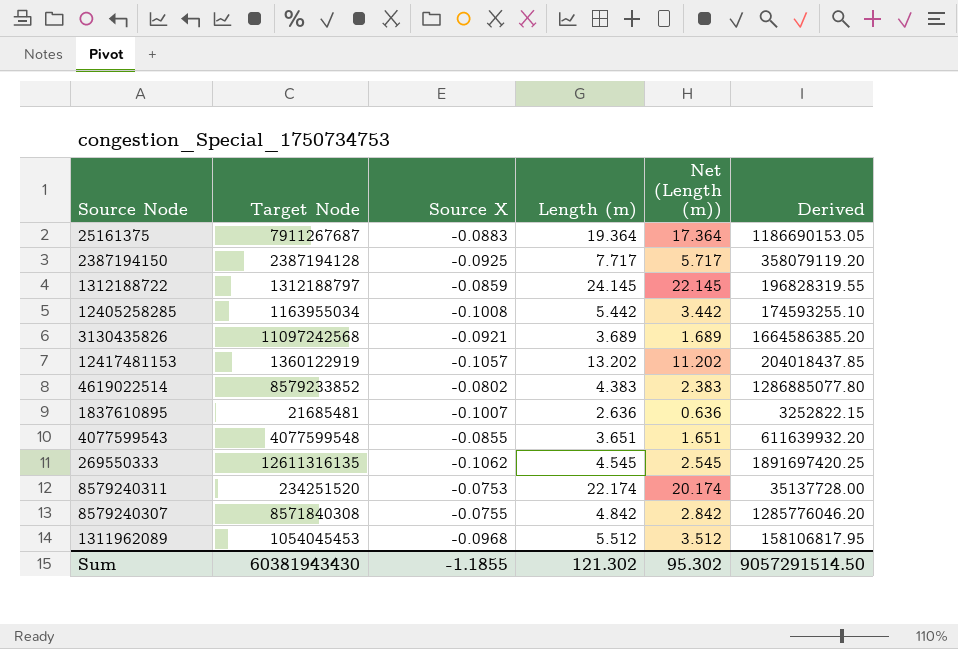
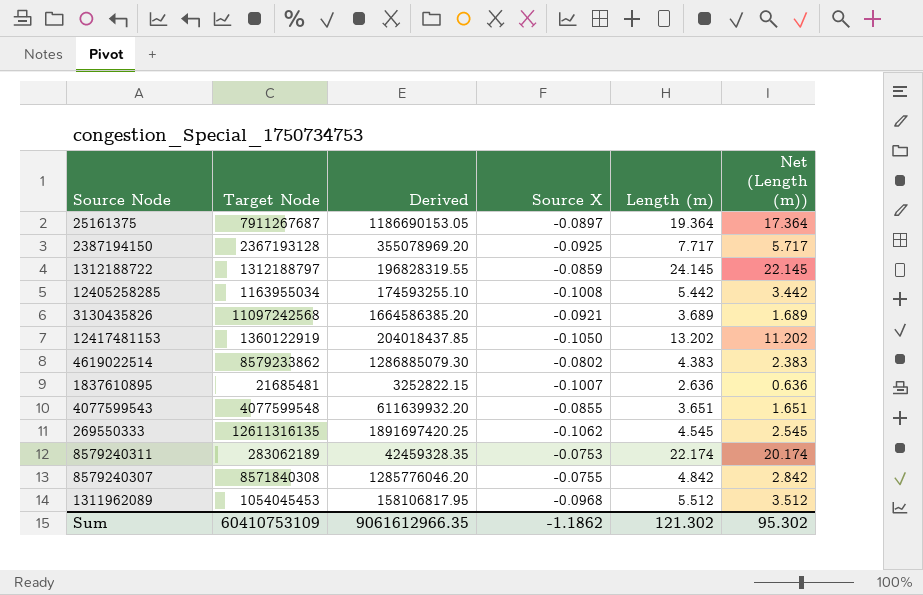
column Derived | position: 6 -> 3
25161375 | Source X: -0.0883 -> -0.0897
2387194150 | Target Node: 2387194128 -> 2367193128
2387194150 | Derived: 358079119.20 -> 355078969.20
12417481153 | Source X: -0.1057 -> -0.1050
4619022514 | Target Node: 8579233852 -> 8579233862
4619022514 | Derived: 1286885077.80 -> 1286885079.30
8579240311 | Target Node: 234251520 -> 283062189
8579240311 | Derived: 35137728.00 -> 42459328.35
Sum | Target Node: 60381943430 -> 60410753109
Sum | Derived: 9057291514.50 -> 9061612966.35
Sum | Source X: -1.1855 -> -1.1862

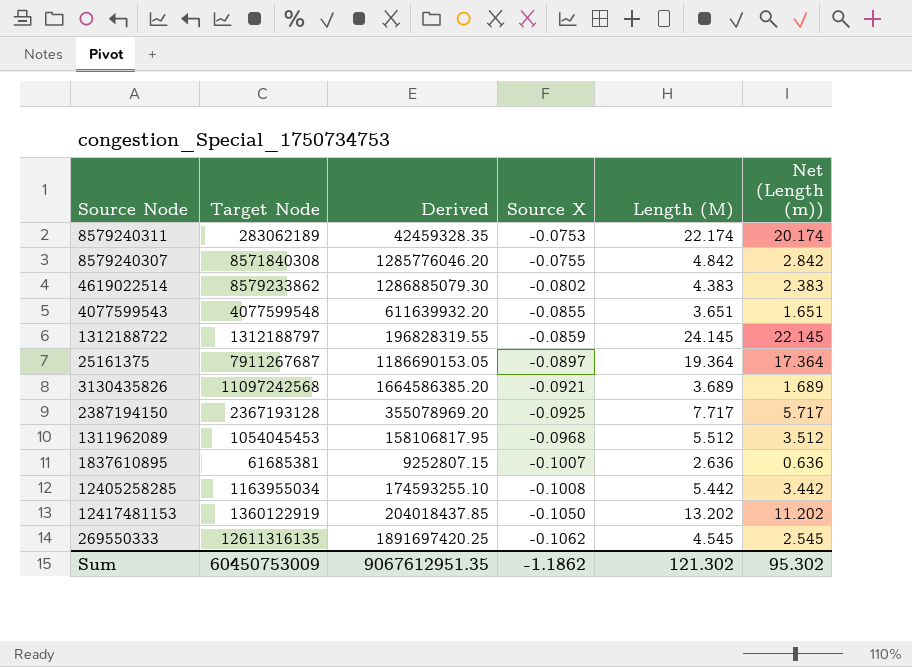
row order: none -> Source X descending
column name: Length (m) -> Length (M)
1837610895 | Target Node: 21685481 -> 61685381
1837610895 | Derived: 3252822.15 -> 9252807.15
Sum | Target Node: 60410753109 -> 60450753009
Sum | Derived: 9061612966.35 -> 9067612951.35

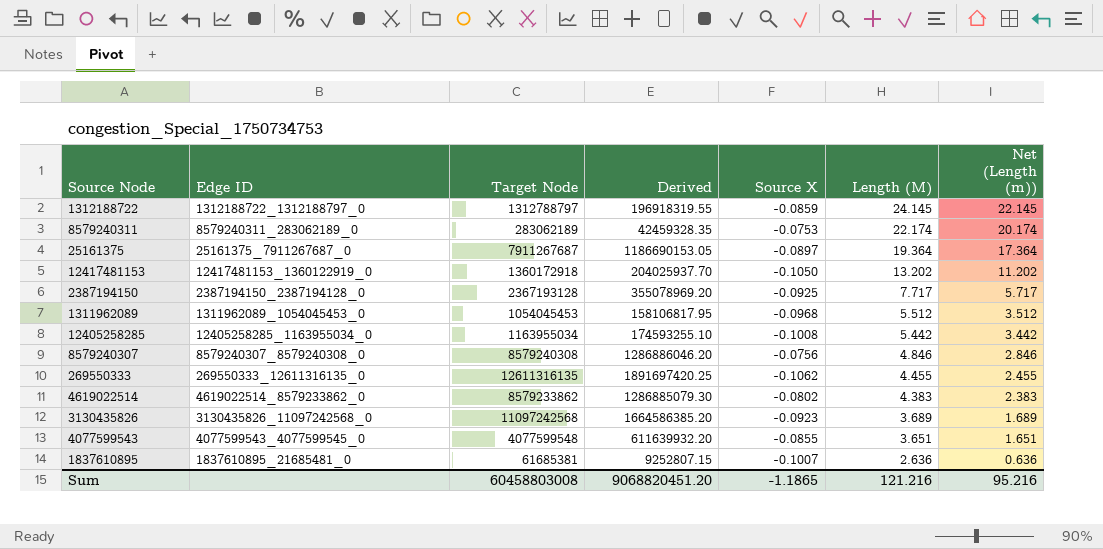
row order: Source X descending -> Length (M) descending
column Edge ID | position: none -> 2
1312188722 | Target Node: 1312188797 -> 1312788797
1312188722 | Derived: 196828319.55 -> 196918319.55
12417481153 | Target Node: 1360122919 -> 1360172918
12417481153 | Derived: 204018437.85 -> 204025937.70
8579240307 | Target Node: 8571840308 -> 8579240308
8579240307 | Derived: 1285776046.20 -> 1286886046.20
8579240307 | Source X: -0.0755 -> -0.0756
8579240307 | Length (M): 4.842 -> 4.846
8579240307 | Net (Length (m)): 2.842 -> 2.846
269550333 | Length (M): 4.545 -> 4.455
269550333 | Net (Length (m)): 2.545 -> 2.455
3130435826 | Source X: -0.0921 -> -0.0923
Sum | Target Node: 60450753009 -> 60458803008
Sum | Derived: 9067612951.35 -> 9068820451.20
Sum | Source X: -1.1862 -> -1.1865
Sum | Length (M): 121.302 -> 121.216
Sum | Net (Length (m)): 95.302 -> 95.216

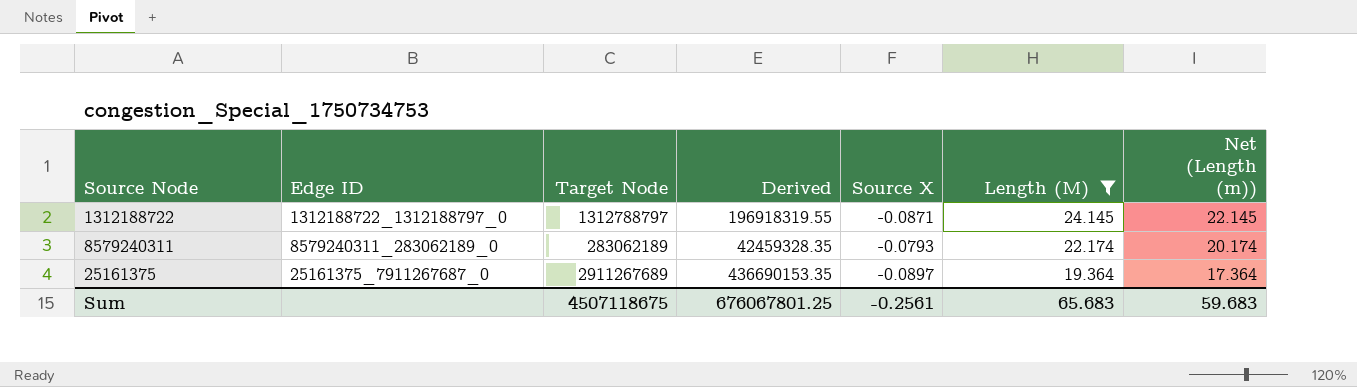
filter: none -> Length (M) >= 19.364
1312188722 | Source X: -0.0859 -> -0.0871
8579240311 | Source X: -0.0753 -> -0.0793
25161375 | Target Node: 7911267687 -> 2911267689
25161375 | Derived: 1186690153.05 -> 436690153.35
Sum | Target Node: 60458803008 -> 4507118675
Sum | Derived: 9068820451.20 -> 676067801.25
Sum | Source X: -1.1865 -> -0.2561
Sum | Length (M): 121.216 -> 65.683
Sum | Net (Length (m)): 95.216 -> 59.683

